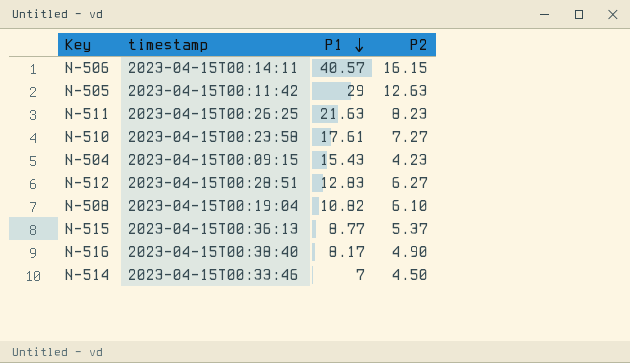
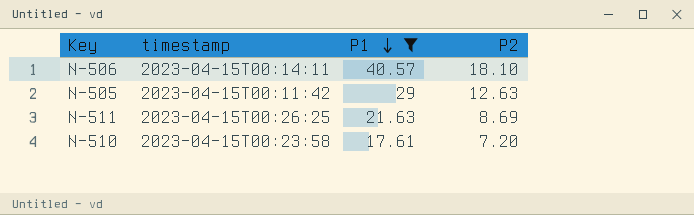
filter: none -> P1 >= 17.61
N-506 | P2: 16.15 -> 18.10
N-511 | P2: 8.23 -> 8.69
N-510 | P2: 7.27 -> 7.20

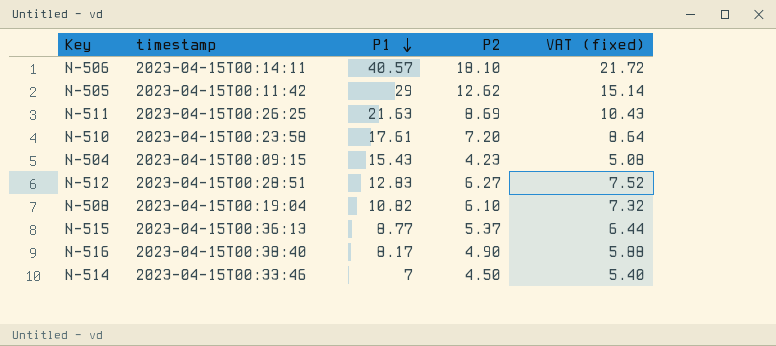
filter: P1 >= 17.61 -> none
column VAT (fixed) | formula: none -> [P2] * 1.2
N-505 | P2: 12.63 -> 12.62

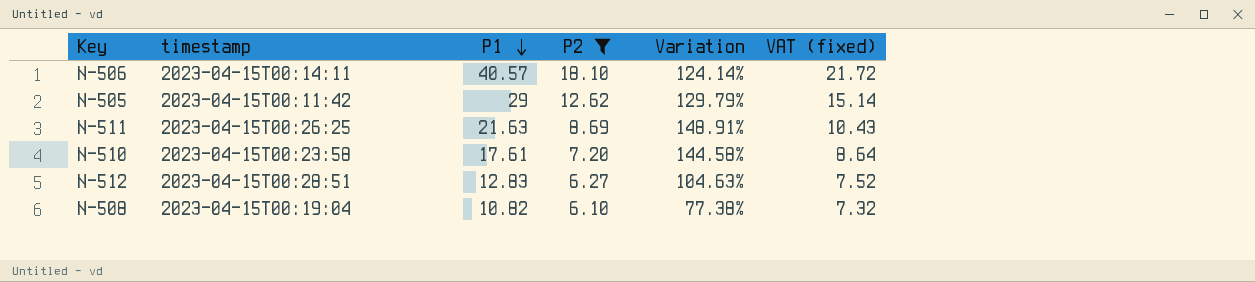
filter: none -> P2 >= 6.10
column Variation | formula: none -> ([P1] - [P2]) / [P2]

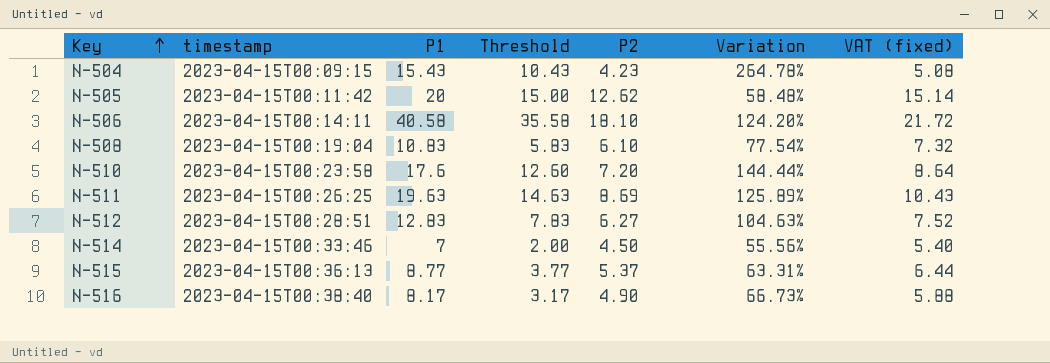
filter: P2 >= 6.10 -> none
row order: P1 descending -> Key ascending
column Threshold | formula: none -> [P1] - 5
N-505 | P1: 29 -> 20
N-505 | Variation: 129.79% -> 58.48%
N-506 | P1: 40.57 -> 40.58
N-506 | Variation: 124.14% -> 124.20%
N-508 | P1: 10.82 -> 10.83
N-508 | Variation: 77.38% -> 77.54%
N-510 | P1: 17.61 -> 17.6
N-510 | Variation: 144.58% -> 144.44%
N-511 | P1: 21.63 -> 19.63
N-511 | Variation: 148.91% -> 125.89%

